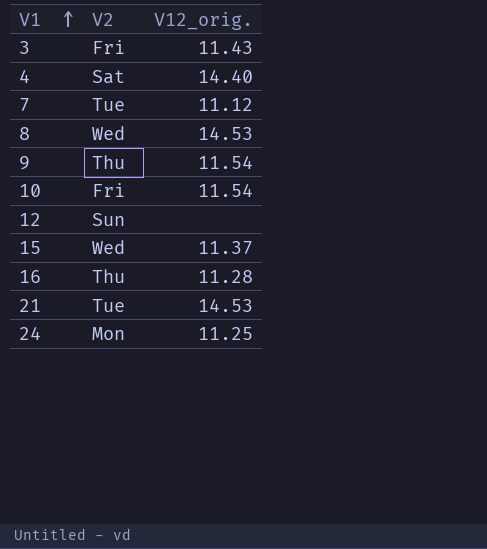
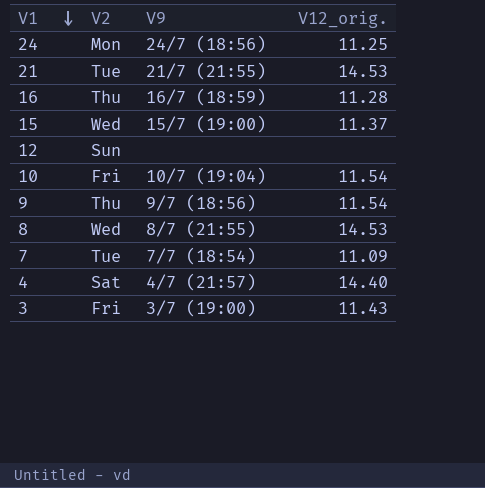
row order: V1 ascending -> V1 descending
column V9 | position: none -> 3
7 | V12_orig.: 11.12 -> 11.09

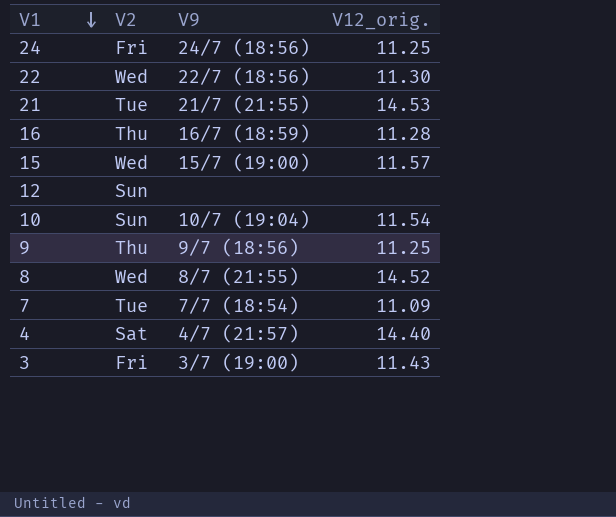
24 | V2: Mon -> Fri
row 22: none -> Wed | 22/7 (18:56) | 11.30
15 | V12_orig.: 11.37 -> 11.57
10 | V2: Fri -> Sun
9 | V12_orig.: 11.54 -> 11.25
8 | V12_orig.: 14.53 -> 14.52

